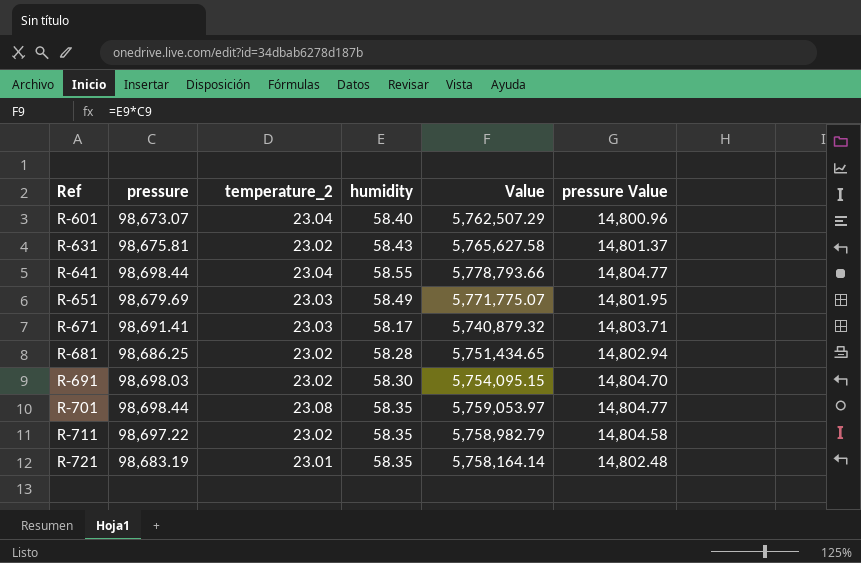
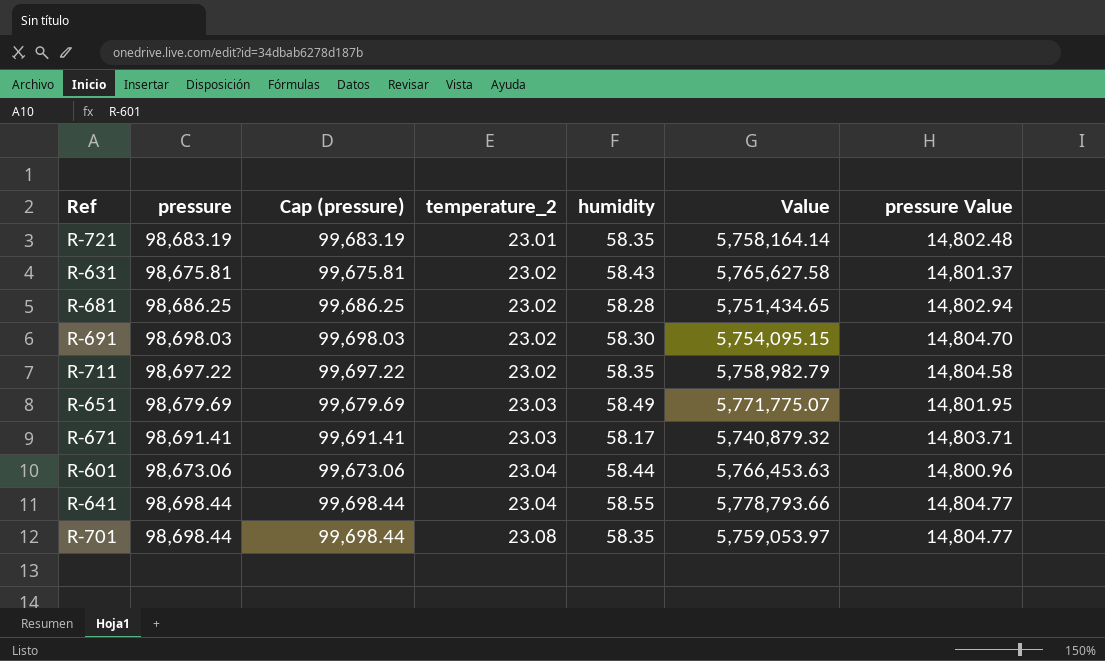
row order: Ref ascending -> temperature_2 ascending
column Cap (pressure) | formula: none -> [pressure] + 1000
R-601 | pressure: 98,673.07 -> 98,673.06
R-601 | humidity: 58.40 -> 58.44
R-601 | Value: 5,762,507.29 -> 5,766,453.63

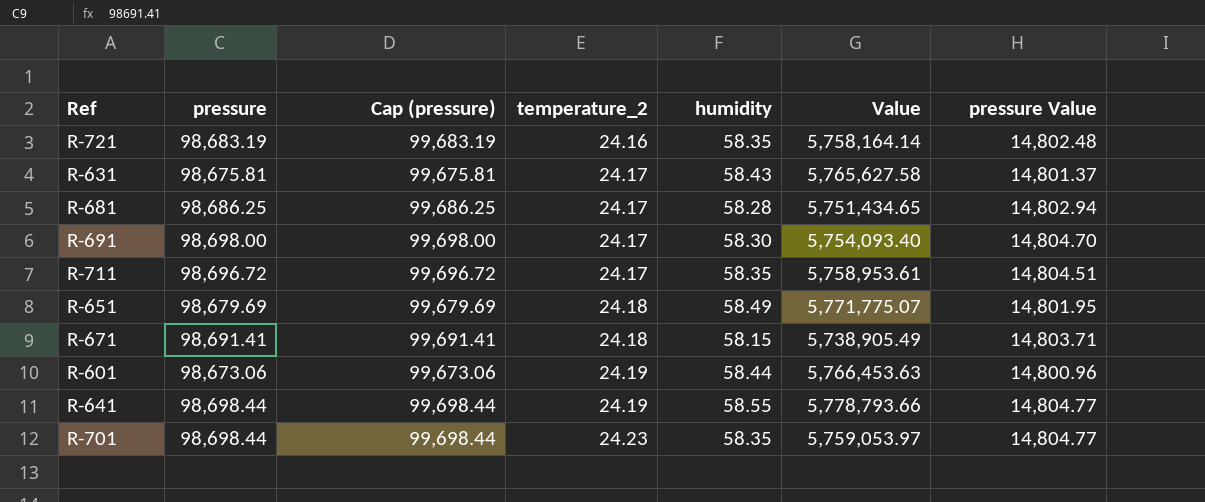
R-721 | temperature_2: 23.01 -> 24.16
R-631 | temperature_2: 23.02 -> 24.17
R-681 | temperature_2: 23.02 -> 24.17
R-691 | pressure: 98,698.03 -> 98,698.00
R-691 | Cap (pressure): 99,698.03 -> 99,698.00
R-691 | temperature_2: 23.02 -> 24.17
R-691 | Value: 5,754,095.15 -> 5,754,093.40
R-711 | pressure: 98,697.22 -> 98,696.72
R-711 | Cap (pressure): 99,697.22 -> 99,696.72
R-711 | temperature_2: 23.02 -> 24.17
R-711 | Value: 5,758,982.79 -> 5,758,953.61
R-711 | pressure Value: 14,804.58 -> 14,804.51
R-651 | temperature_2: 23.03 -> 24.18
R-671 | temperature_2: 23.03 -> 24.18
R-671 | humidity: 58.17 -> 58.15
R-671 | Value: 5,740,879.32 -> 5,738,905.49
R-601 | temperature_2: 23.04 -> 24.19
R-641 | temperature_2: 23.04 -> 24.19
R-701 | temperature_2: 23.08 -> 24.23

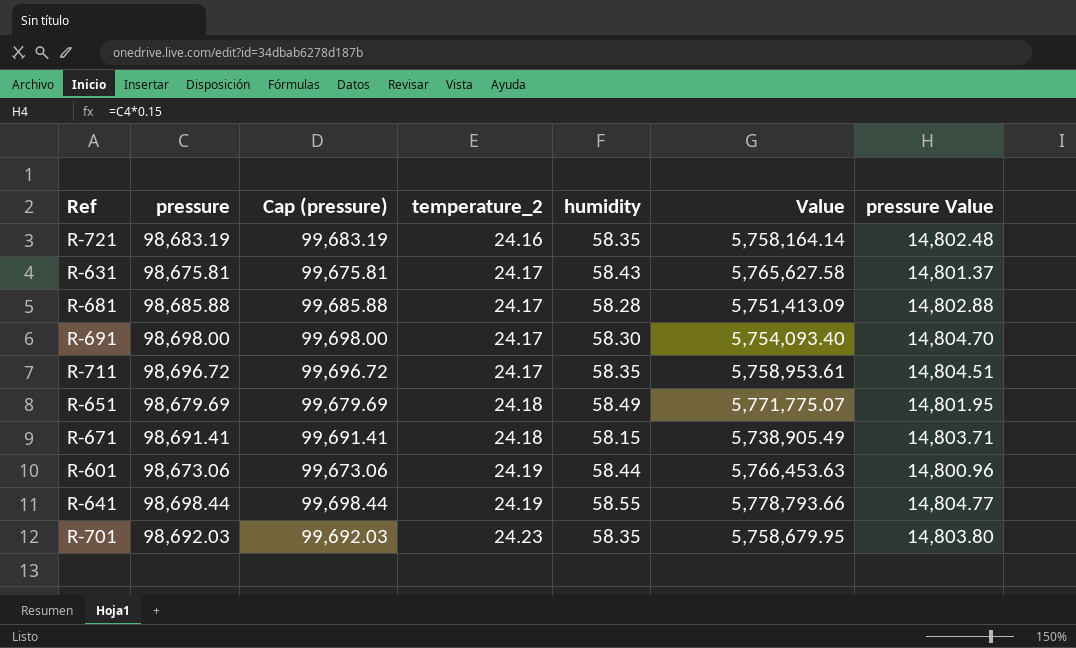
R-681 | pressure: 98,686.25 -> 98,685.88
R-681 | Cap (pressure): 99,686.25 -> 99,685.88
R-681 | Value: 5,751,434.65 -> 5,751,413.09
R-681 | pressure Value: 14,802.94 -> 14,802.88
R-701 | pressure: 98,698.44 -> 98,692.03
R-701 | Cap (pressure): 99,698.44 -> 99,692.03
R-701 | Value: 5,759,053.97 -> 5,758,679.95
R-701 | pressure Value: 14,804.77 -> 14,803.80

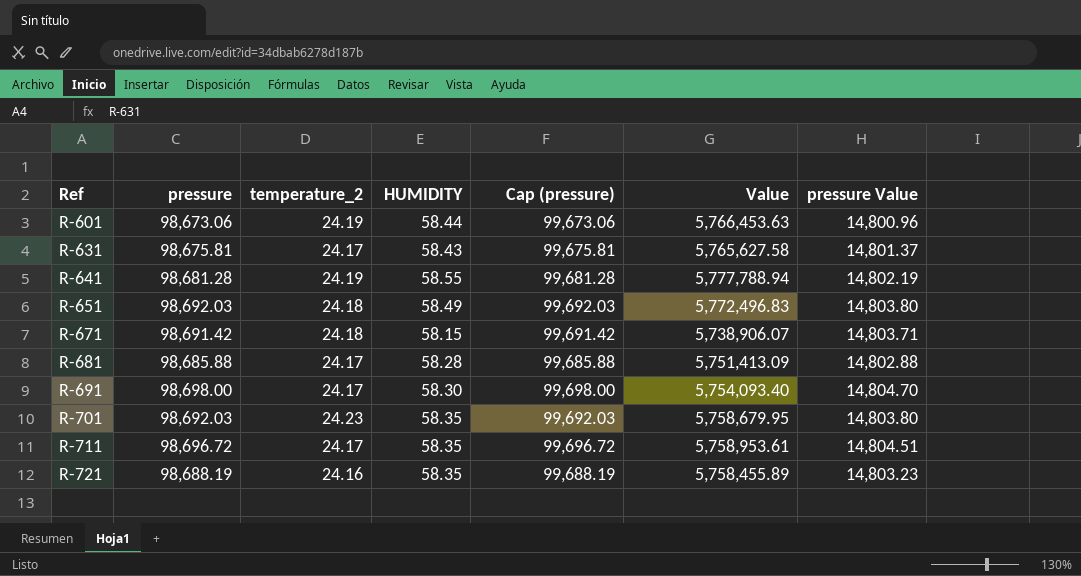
row order: temperature_2 ascending -> Ref ascending
column name: humidity -> HUMIDITY
column Cap (pressure) | position: 3 -> 5
R-641 | pressure: 98,698.44 -> 98,681.28
R-641 | Cap (pressure): 99,698.44 -> 99,681.28
R-641 | Value: 5,778,793.66 -> 5,777,788.94
R-641 | pressure Value: 14,804.77 -> 14,802.19
R-651 | pressure: 98,679.69 -> 98,692.03
R-651 | Cap (pressure): 99,679.69 -> 99,692.03
R-651 | Value: 5,771,775.07 -> 5,772,496.83
R-651 | pressure Value: 14,801.95 -> 14,803.80
R-671 | pressure: 98,691.41 -> 98,691.42
R-671 | Cap (pressure): 99,691.41 -> 99,691.42
R-671 | Value: 5,738,905.49 -> 5,738,906.07
R-721 | pressure: 98,683.19 -> 98,688.19
R-721 | Cap (pressure): 99,683.19 -> 99,688.19
R-721 | Value: 5,758,164.14 -> 5,758,455.89
R-721 | pressure Value: 14,802.48 -> 14,803.23

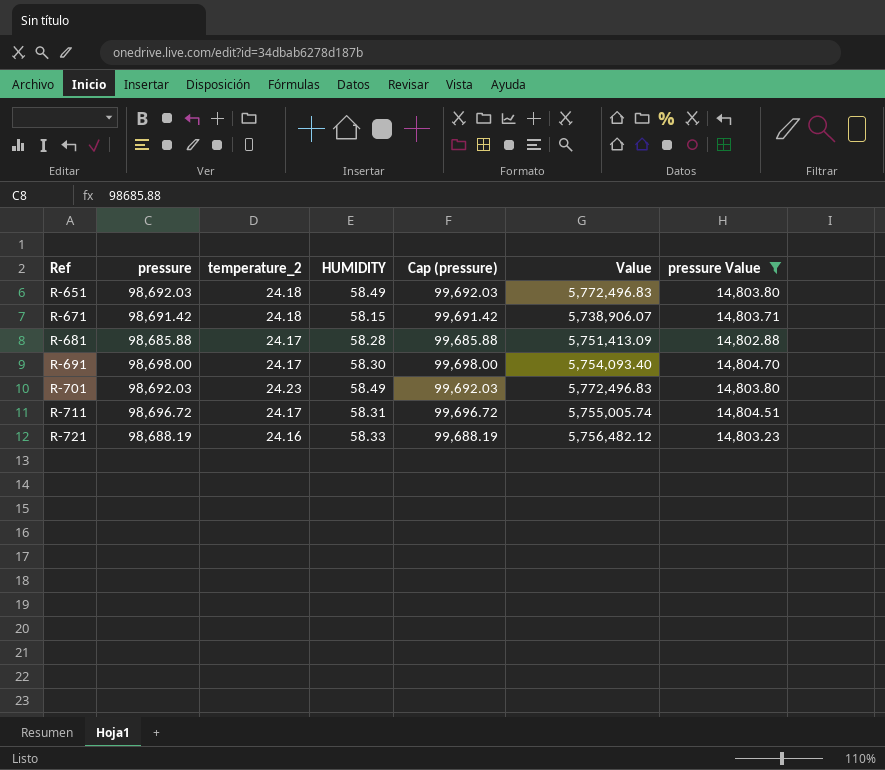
filter: none -> pressure Value >= 14,802.88
R-701 | HUMIDITY: 58.35 -> 58.49
R-701 | Value: 5,758,679.95 -> 5,772,496.83
R-711 | HUMIDITY: 58.35 -> 58.31
R-711 | Value: 5,758,953.61 -> 5,755,005.74
R-721 | HUMIDITY: 58.35 -> 58.33
R-721 | Value: 5,758,455.89 -> 5,756,482.12

